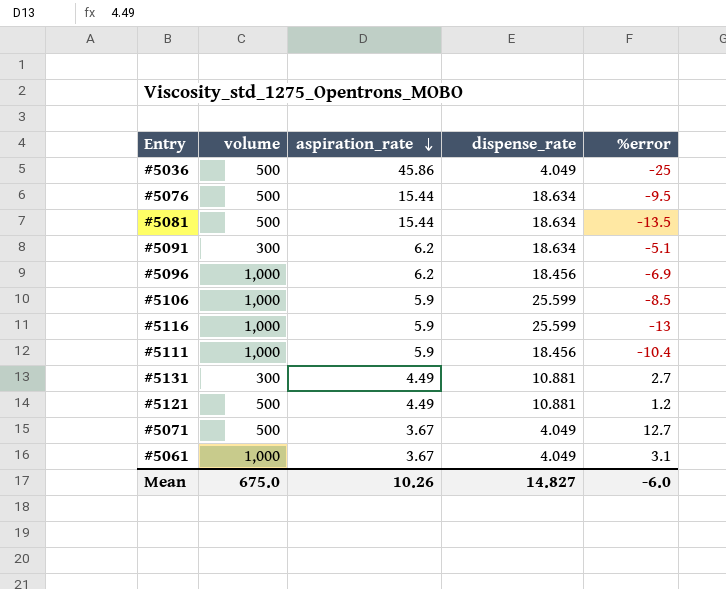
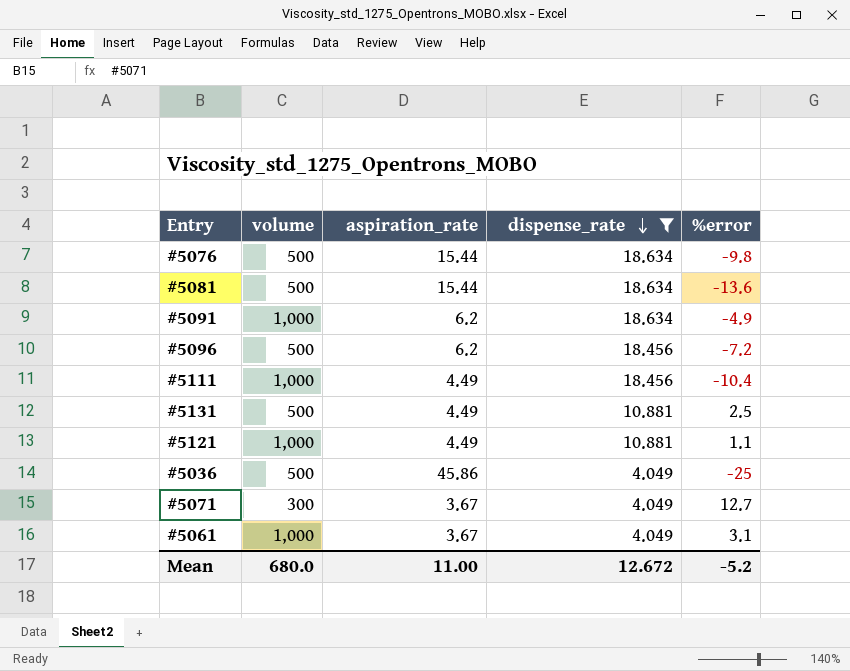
filter: none -> dispense_rate != 25.599
row order: aspiration_rate descending -> dispense_rate descending
#5076 | %error: -9.5 -> -9.8
#5081 | %error: -13.5 -> -13.6
#5091 | volume: 300 -> 1,000
#5091 | %error: -5.1 -> -4.9
#5096 | volume: 1,000 -> 500
#5096 | %error: -6.9 -> -7.2
#5111 | aspiration_rate: 5.9 -> 4.49
#5131 | volume: 300 -> 500
#5131 | %error: 2.7 -> 2.5
#5121 | volume: 500 -> 1,000
#5121 | %error: 1.2 -> 1.1
#5071 | volume: 500 -> 300
Mean | volume: 675.0 -> 680.0
Mean | aspiration_rate: 10.26 -> 11.00
Mean | dispense_rate: 14.827 -> 12.672
Mean | %error: -6.0 -> -5.2

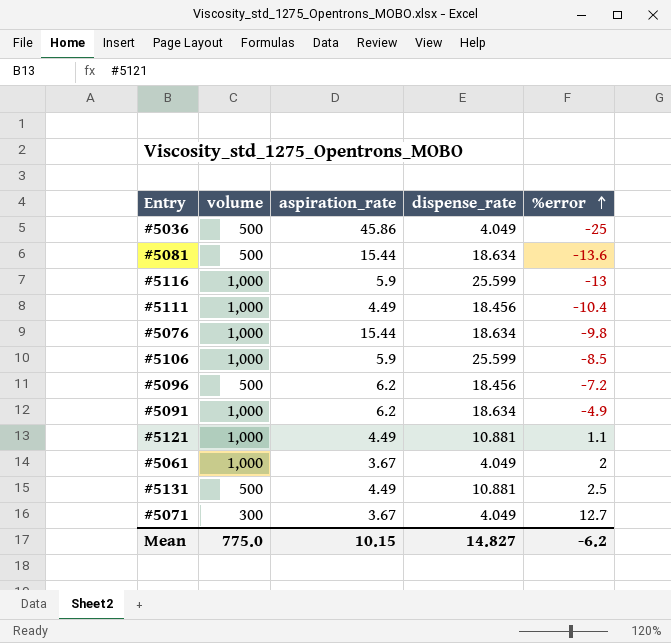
filter: dispense_rate != 25.599 -> none
row order: dispense_rate descending -> %error ascending
#5076 | volume: 500 -> 1,000
#5061 | %error: 3.1 -> 2
Mean | volume: 680.0 -> 775.0
Mean | aspiration_rate: 11.00 -> 10.15
Mean | dispense_rate: 12.672 -> 14.827
Mean | %error: -5.2 -> -6.2

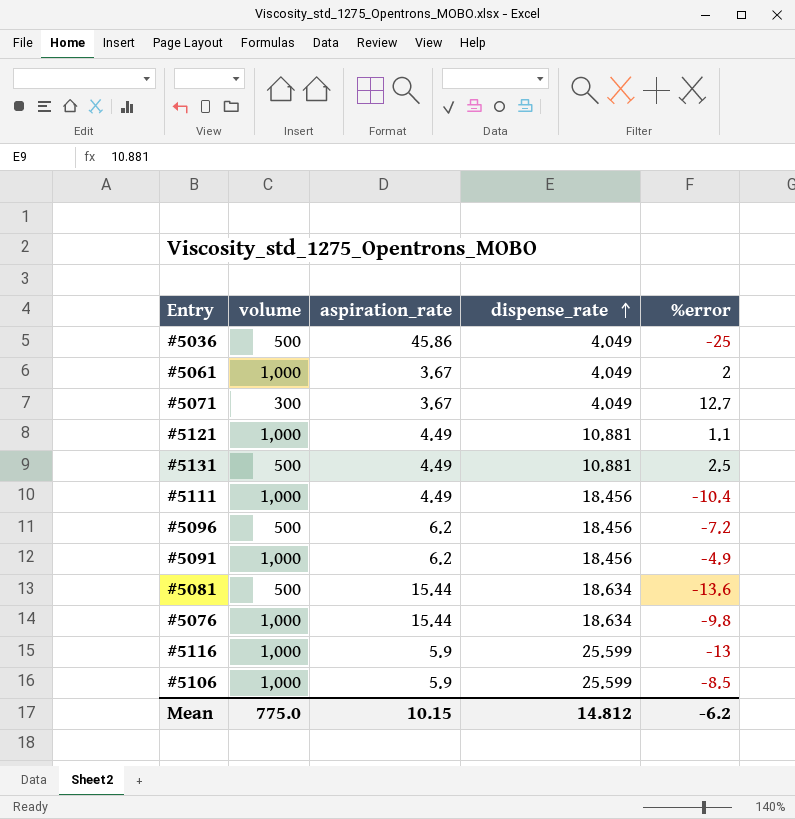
row order: %error ascending -> dispense_rate ascending
#5091 | dispense_rate: 18.634 -> 18.456
Mean | dispense_rate: 14.827 -> 14.812

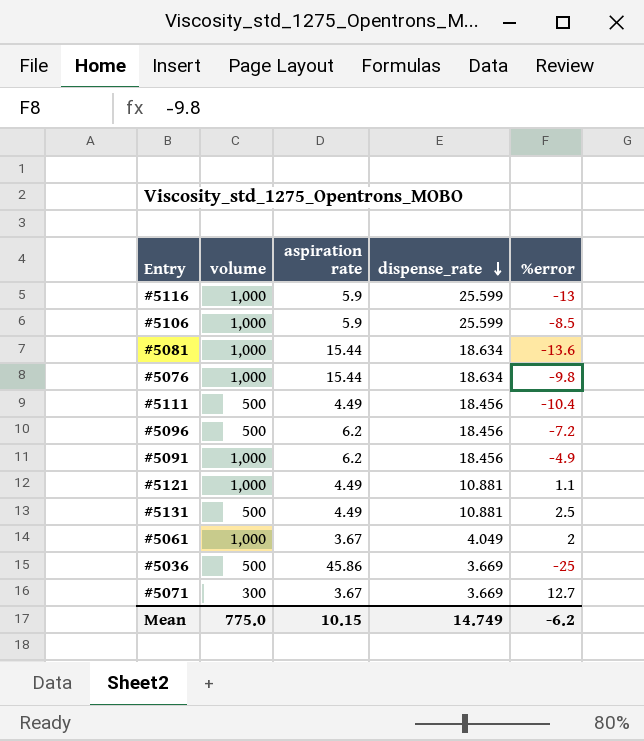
row order: dispense_rate ascending -> dispense_rate descending
column name: aspiration_rate -> aspiration rate
#5081 | volume: 500 -> 1,000
#5111 | volume: 1,000 -> 500
#5036 | dispense_rate: 4.049 -> 3.669
#5071 | dispense_rate: 4.049 -> 3.669
Mean | dispense_rate: 14.812 -> 14.749

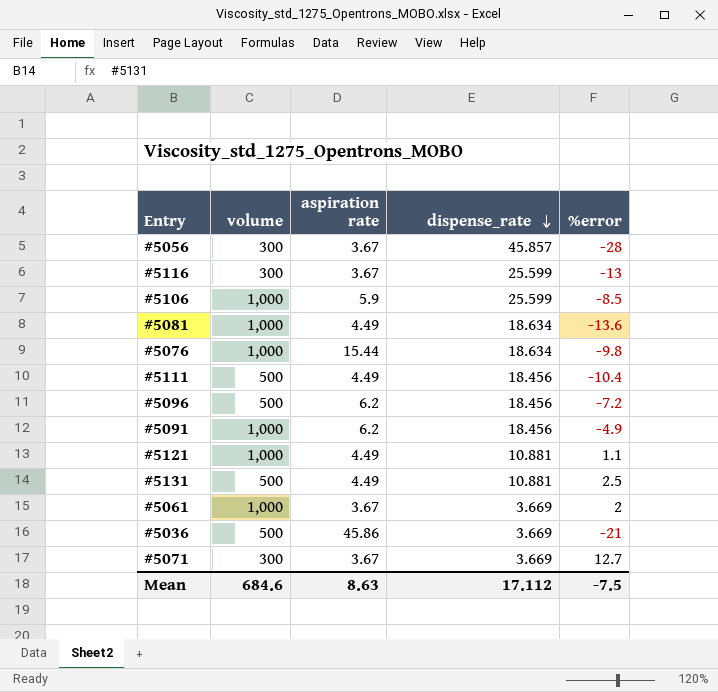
row #5056: none -> 300 | 3.67 | 45.857 | -28
#5116 | volume: 1,000 -> 300
#5116 | aspiration rate: 5.9 -> 3.67
#5081 | aspiration rate: 15.44 -> 4.49
#5061 | dispense_rate: 4.049 -> 3.669
#5036 | %error: -25 -> -21
Mean | volume: 775.0 -> 684.6
Mean | aspiration rate: 10.15 -> 8.63
Mean | dispense_rate: 14.749 -> 17.112
Mean | %error: -6.2 -> -7.5

